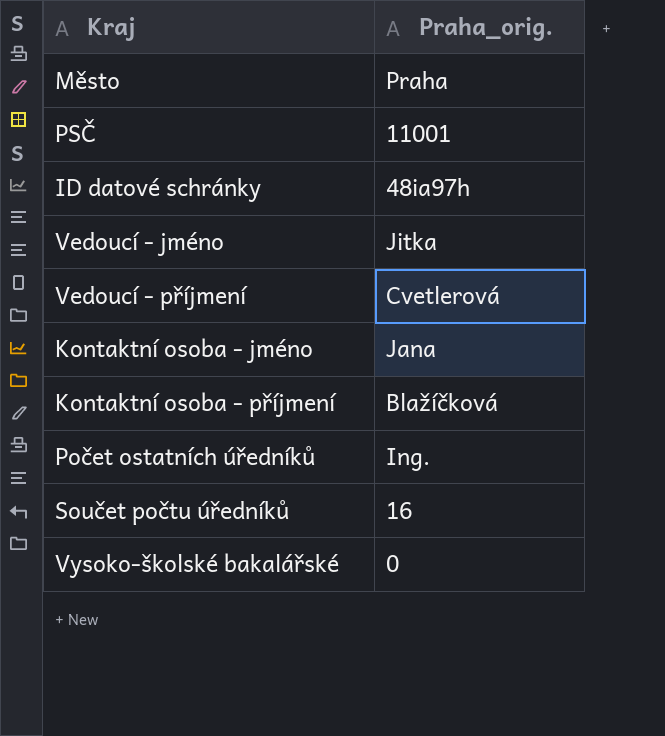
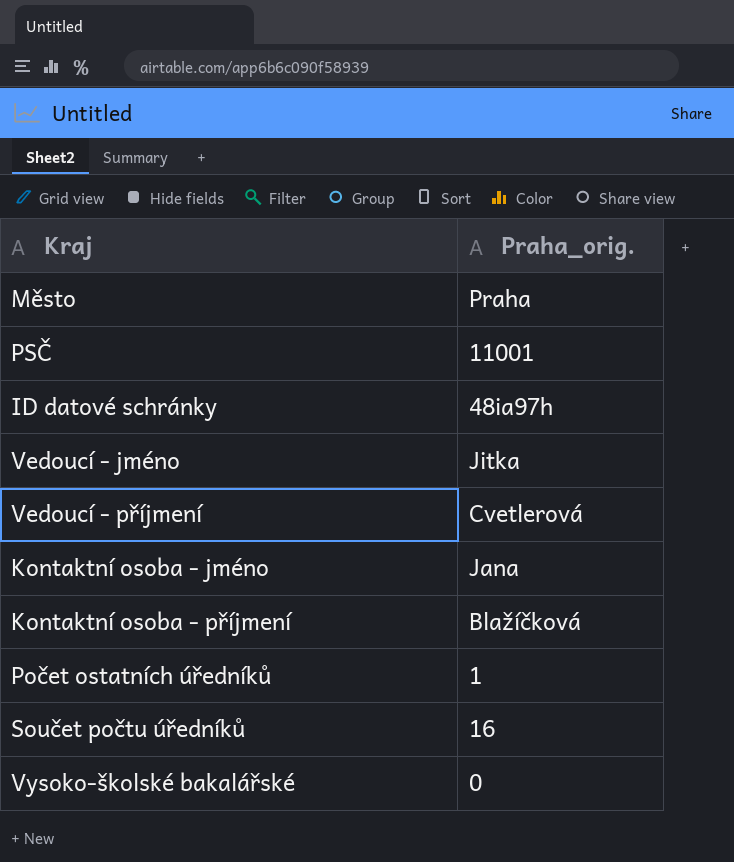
Počet ostatních úředníků | Praha_orig.: Ing. -> 1

